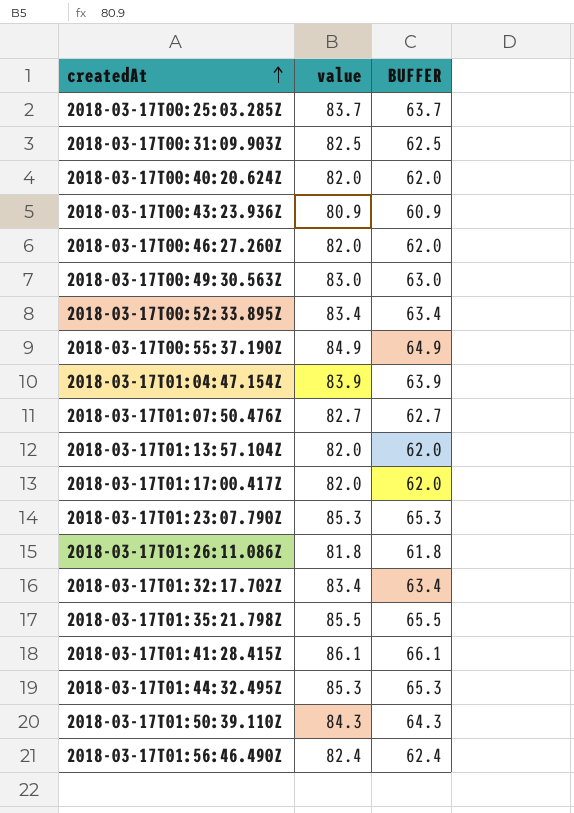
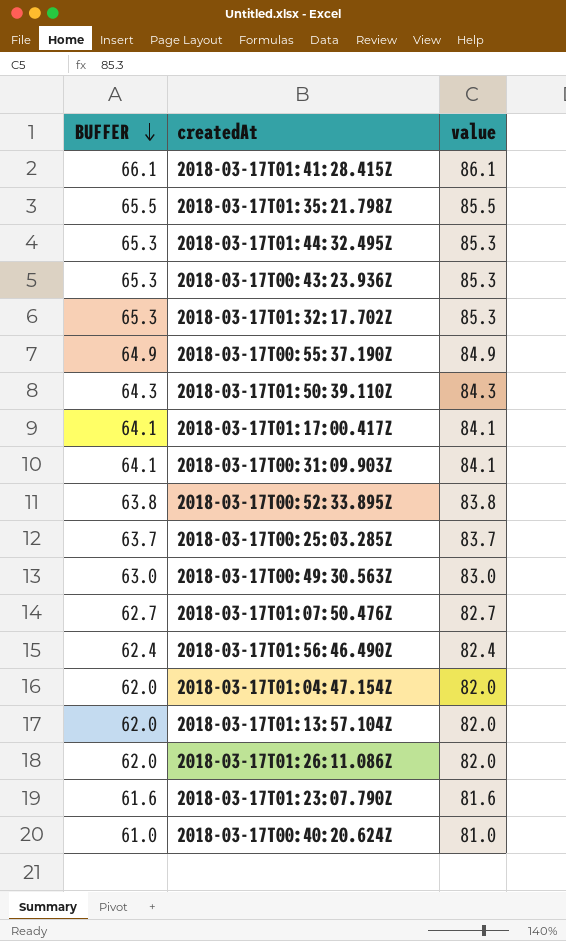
row order: createdAt ascending -> BUFFER descending
column BUFFER | position: 3 -> 1
row 2018-03-17T00:46:27.260Z: 82.0 | 62.0 -> none
2018-03-17T00:43:23.936Z | BUFFER: 60.9 -> 65.3
2018-03-17T00:43:23.936Z | value: 80.9 -> 85.3
2018-03-17T01:32:17.702Z | BUFFER: 63.4 -> 65.3
2018-03-17T01:32:17.702Z | value: 83.4 -> 85.3
2018-03-17T01:17:00.417Z | BUFFER: 62.0 -> 64.1
2018-03-17T01:17:00.417Z | value: 82.0 -> 84.1
2018-03-17T00:31:09.903Z | BUFFER: 62.5 -> 64.1
2018-03-17T00:31:09.903Z | value: 82.5 -> 84.1
2018-03-17T00:52:33.895Z | BUFFER: 63.4 -> 63.8
2018-03-17T00:52:33.895Z | value: 83.4 -> 83.8
2018-03-17T01:04:47.154Z | BUFFER: 63.9 -> 62.0
2018-03-17T01:04:47.154Z | value: 83.9 -> 82.0
2018-03-17T01:26:11.086Z | BUFFER: 61.8 -> 62.0
2018-03-17T01:26:11.086Z | value: 81.8 -> 82.0
2018-03-17T01:23:07.790Z | BUFFER: 65.3 -> 61.6
2018-03-17T01:23:07.790Z | value: 85.3 -> 81.6
2018-03-17T00:40:20.624Z | BUFFER: 62.0 -> 61.0
2018-03-17T00:40:20.624Z | value: 82.0 -> 81.0

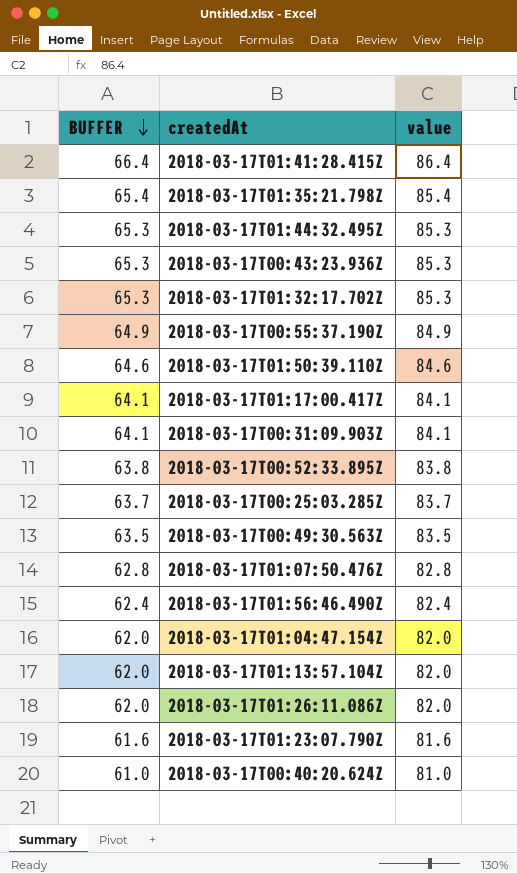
2018-03-17T01:41:28.415Z | BUFFER: 66.1 -> 66.4
2018-03-17T01:41:28.415Z | value: 86.1 -> 86.4
2018-03-17T01:35:21.798Z | BUFFER: 65.5 -> 65.4
2018-03-17T01:35:21.798Z | value: 85.5 -> 85.4
2018-03-17T01:50:39.110Z | BUFFER: 64.3 -> 64.6
2018-03-17T01:50:39.110Z | value: 84.3 -> 84.6
2018-03-17T00:49:30.563Z | BUFFER: 63.0 -> 63.5
2018-03-17T00:49:30.563Z | value: 83.0 -> 83.5
2018-03-17T01:07:50.476Z | BUFFER: 62.7 -> 62.8
2018-03-17T01:07:50.476Z | value: 82.7 -> 82.8

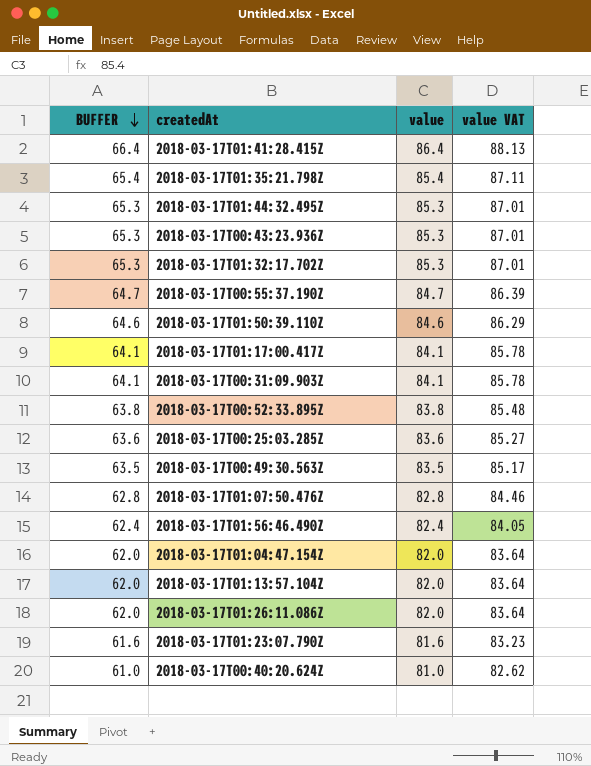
column value VAT | formula: none -> [value] * 1.02
2018-03-17T00:55:37.190Z | BUFFER: 64.9 -> 64.7
2018-03-17T00:55:37.190Z | value: 84.9 -> 84.7
2018-03-17T00:25:03.285Z | BUFFER: 63.7 -> 63.6
2018-03-17T00:25:03.285Z | value: 83.7 -> 83.6

